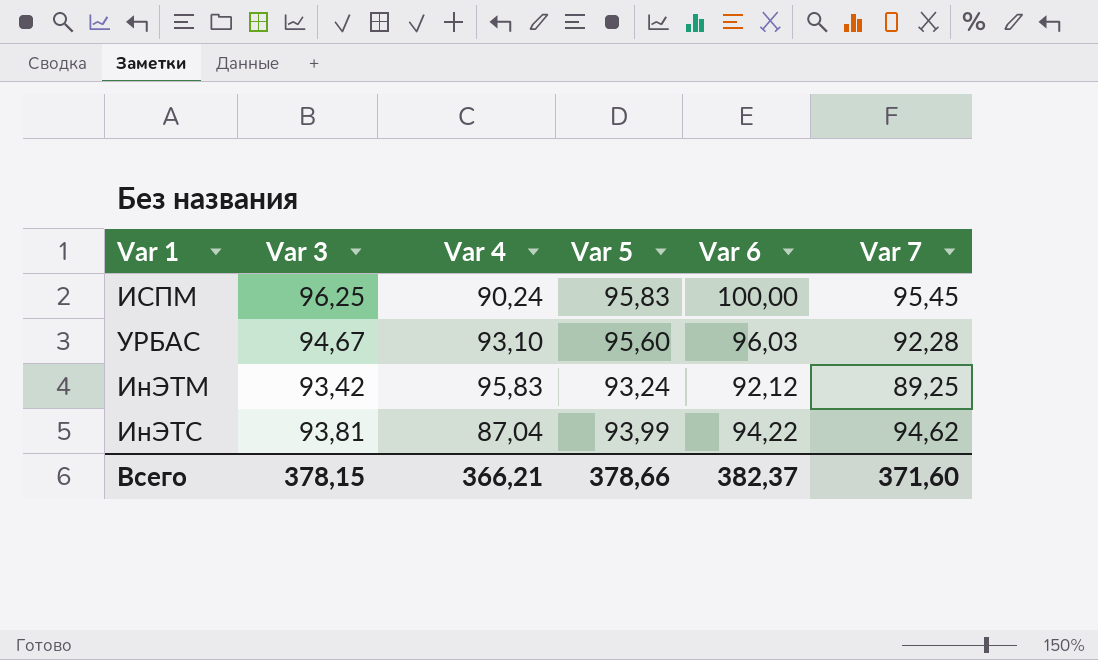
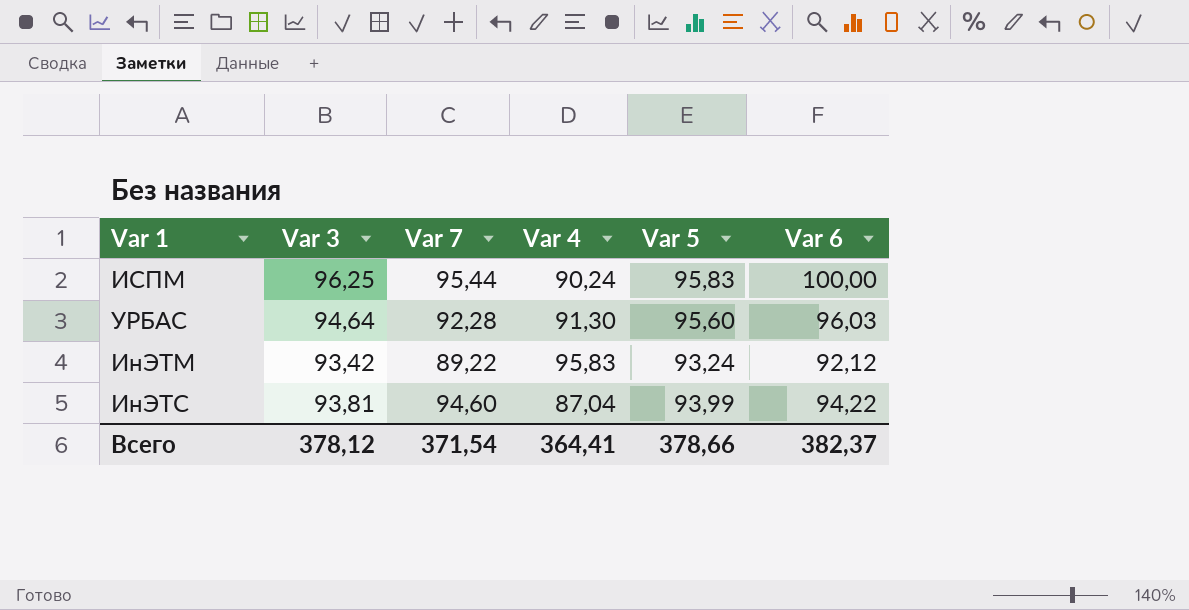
column Var 7 | position: 6 -> 3
ИСПМ | Var 7: 95,45 -> 95,44
УРБАС | Var 3: 94,67 -> 94,64
УРБАС | Var 4: 93,10 -> 91,30
ИнЭТМ | Var 7: 89,25 -> 89,22
ИнЭТС | Var 7: 94,62 -> 94,60
Всего | Var 3: 378,15 -> 378,12
Всего | Var 7: 371,60 -> 371,54
Всего | Var 4: 366,21 -> 364,41

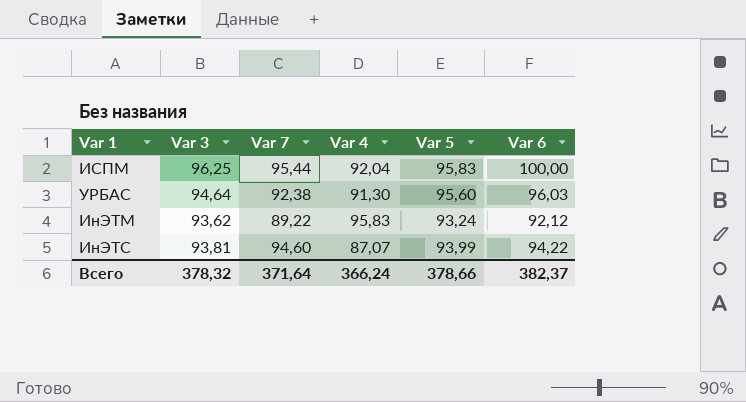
ИСПМ | Var 4: 90,24 -> 92,04
УРБАС | Var 7: 92,28 -> 92,38
ИнЭТМ | Var 3: 93,42 -> 93,62
ИнЭТС | Var 4: 87,04 -> 87,07
Всего | Var 3: 378,12 -> 378,32
Всего | Var 7: 371,54 -> 371,64
Всего | Var 4: 364,41 -> 366,24

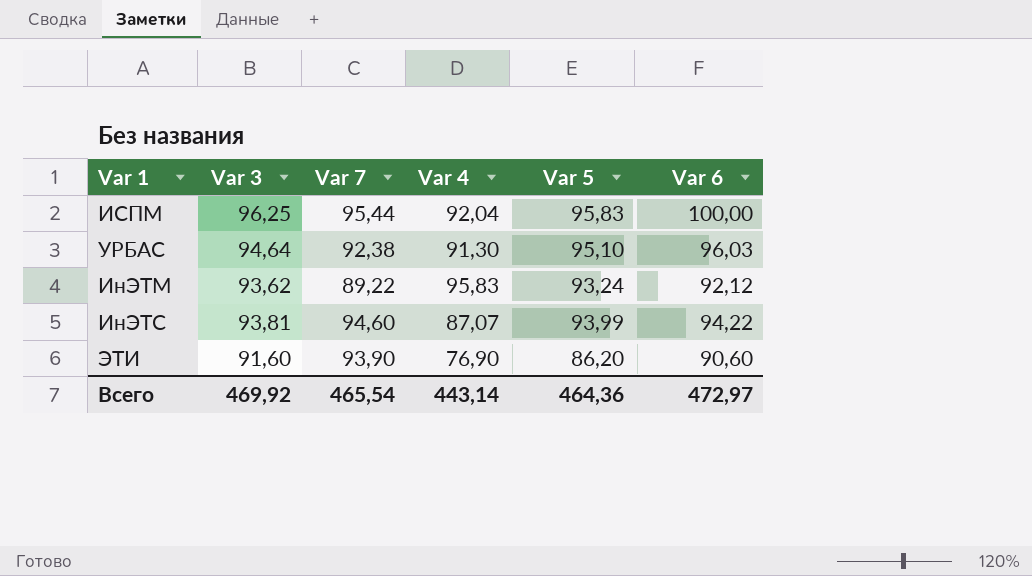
УРБАС | Var 5: 95,60 -> 95,10
row ЭТИ: none -> 91,60 | 93,90 | 76,90 | 86,20 | 90,60
Всего | Var 3: 378,32 -> 469,92
Всего | Var 7: 371,64 -> 465,54
Всего | Var 4: 366,24 -> 443,14
Всего | Var 5: 378,66 -> 464,36
Всего | Var 6: 382,37 -> 472,97

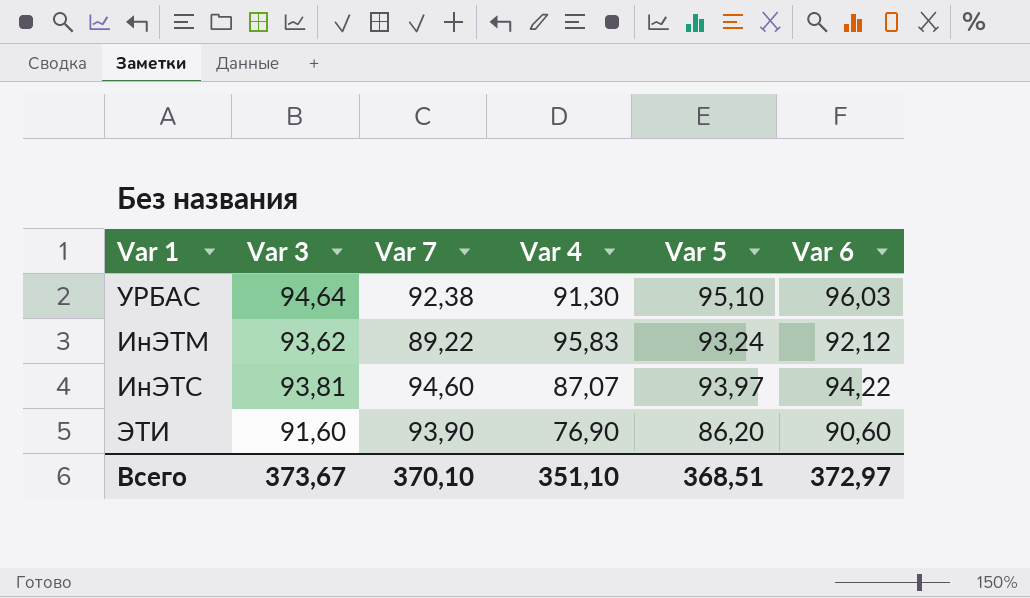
row ИСПМ: 96,25 | 95,44 | 92,04 | 95,83 | 100,00 -> none
ИнЭТС | Var 5: 93,99 -> 93,97
Всего | Var 3: 469,92 -> 373,67
Всего | Var 7: 465,54 -> 370,10
Всего | Var 4: 443,14 -> 351,10
Всего | Var 5: 464,36 -> 368,51
Всего | Var 6: 472,97 -> 372,97

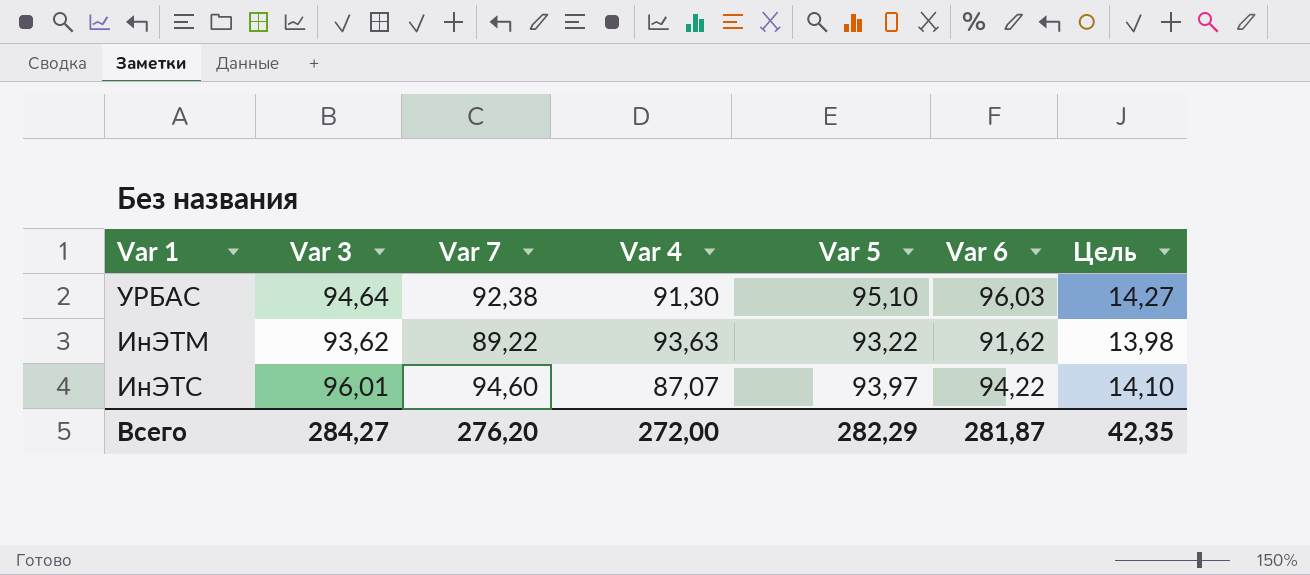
column Цель | formula: none -> [Var 5] * 0,15
row ЭТИ: 91,60 | 93,90 | 76,90 | 86,20 | 90,60 -> none
ИнЭТМ | Var 4: 95,83 -> 93,63
ИнЭТМ | Var 5: 93,24 -> 93,22
ИнЭТМ | Var 6: 92,12 -> 91,62
ИнЭТС | Var 3: 93,81 -> 96,01
Всего | Var 3: 373,67 -> 284,27
Всего | Var 7: 370,10 -> 276,20
Всего | Var 4: 351,10 -> 272,00
Всего | Var 5: 368,51 -> 282,29
Всего | Var 6: 372,97 -> 281,87

